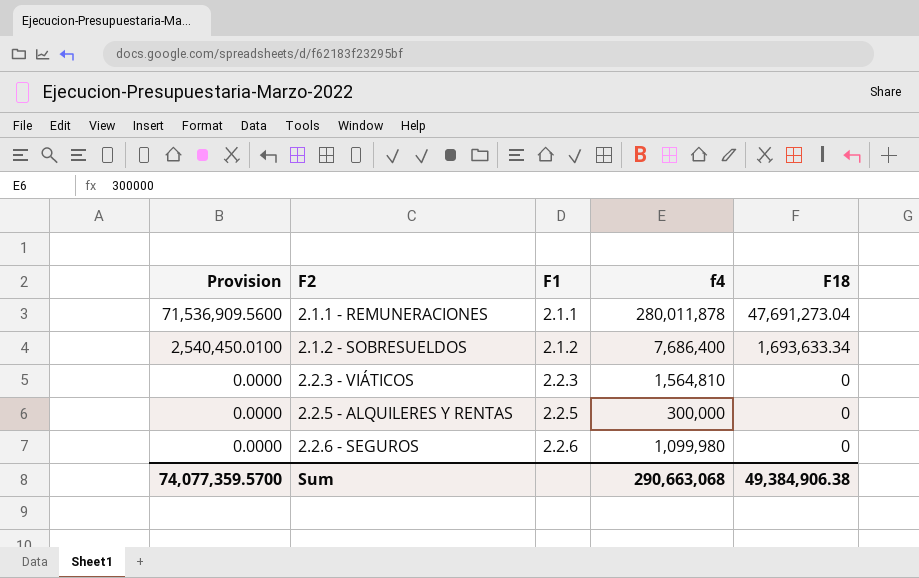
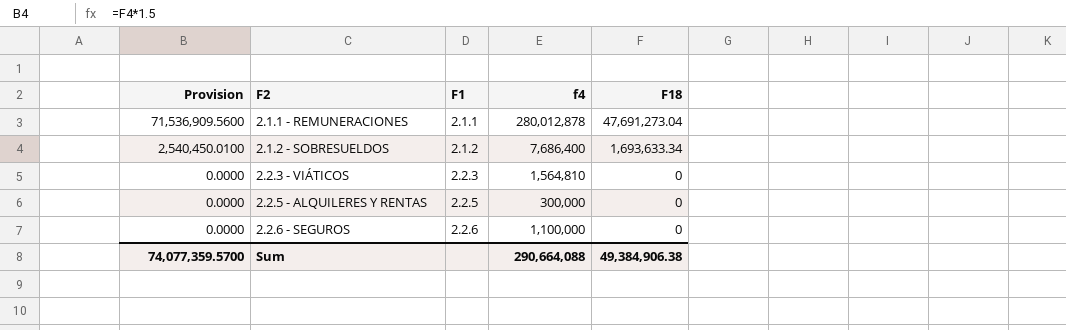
2.1.1 - REMUNERACIONES | f4: 280,011,878 -> 280,012,878
2.2.6 - SEGUROS | f4: 1,099,980 -> 1,100,000
Sum | f4: 290,663,068 -> 290,664,088

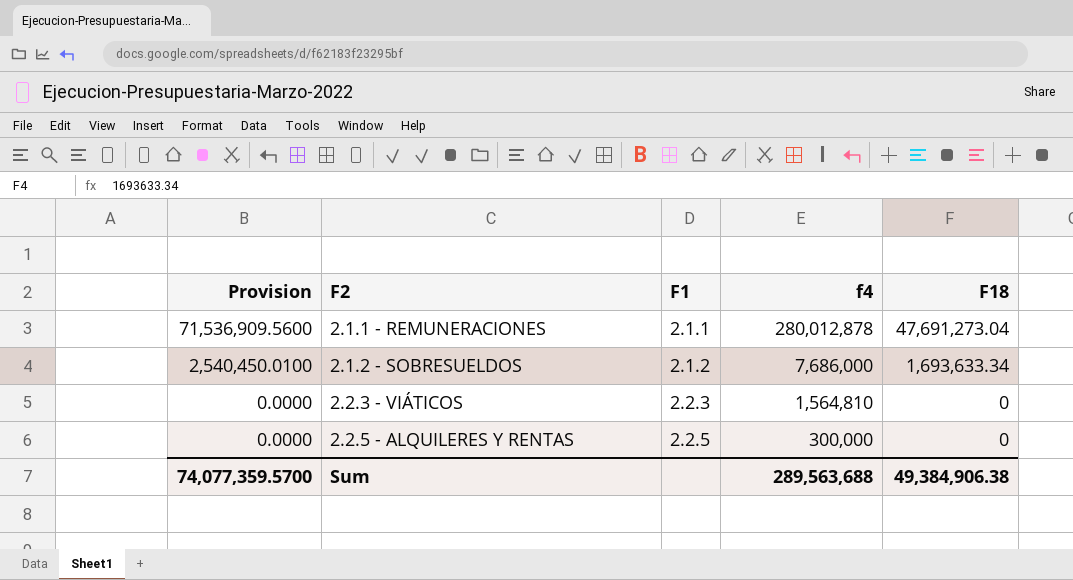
row 2.2.6 - SEGUROS: 0.0000 | 2.2.6 | 1,100,000 | 0 -> none
2.1.2 - SOBRESUELDOS | f4: 7,686,400 -> 7,686,000
Sum | f4: 290,664,088 -> 289,563,688

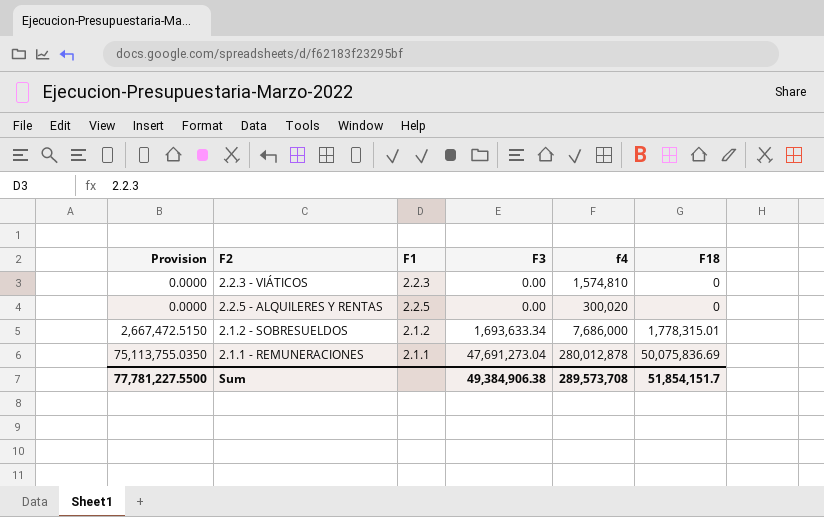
row order: Provision descending -> Provision ascending
column F3 | position: none -> 4
2.2.3 - VIÁTICOS | f4: 1,564,810 -> 1,574,810
2.2.5 - ALQUILERES Y RENTAS | f4: 300,000 -> 300,020
2.1.2 - SOBRESUELDOS | Provision: 2,540,450.0100 -> 2,667,472.5150
2.1.2 - SOBRESUELDOS | F18: 1,693,633.34 -> 1,778,315.01
2.1.1 - REMUNERACIONES | Provision: 71,536,909.5600 -> 75,113,755.0350
2.1.1 - REMUNERACIONES | F18: 47,691,273.04 -> 50,075,836.69
Sum | Provision: 74,077,359.5700 -> 77,781,227.5500
Sum | f4: 289,563,688 -> 289,573,708
Sum | F18: 49,384,906.38 -> 51,854,151.7

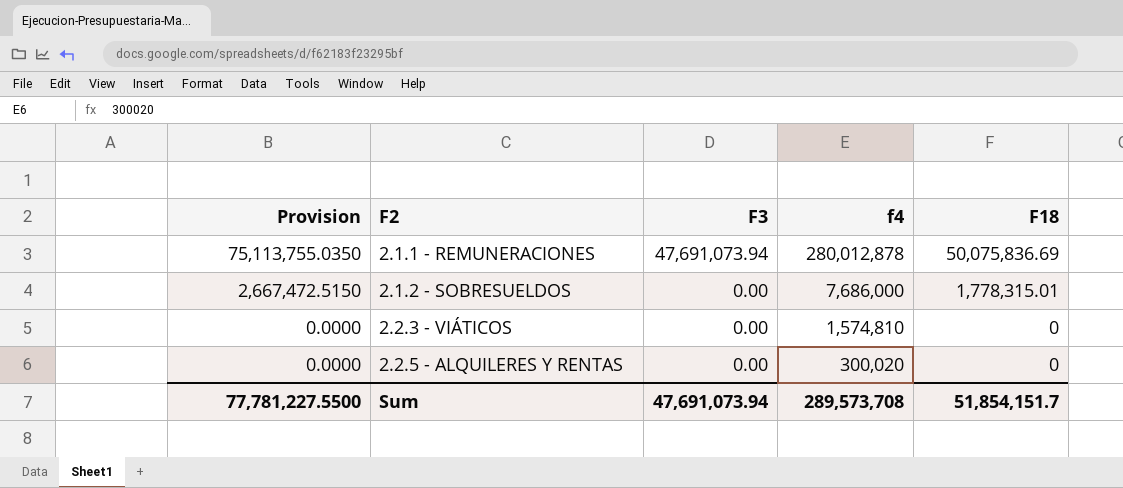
row order: Provision ascending -> Provision descending
column F1 | position: 3 -> none
2.1.1 - REMUNERACIONES | F3: 47,691,273.04 -> 47,691,073.94
2.1.2 - SOBRESUELDOS | F3: 1,693,633.34 -> 0.00
Sum | F3: 49,384,906.38 -> 47,691,073.94

